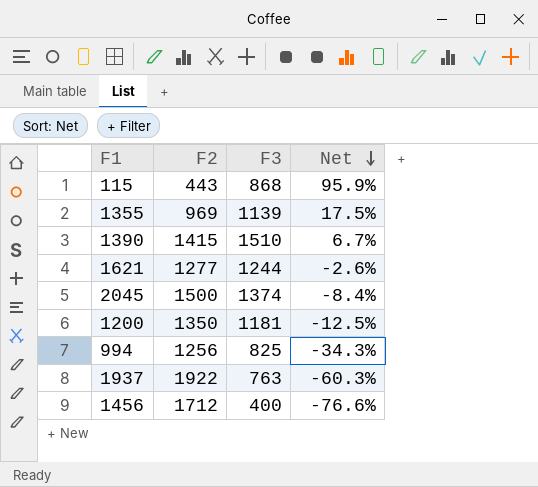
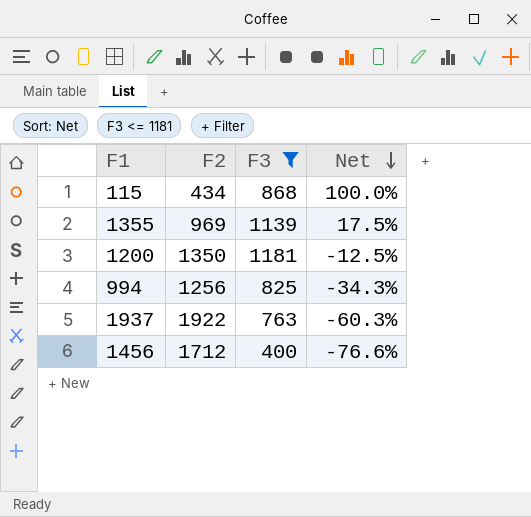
filter: none -> F3 <= 1181
115 | F2: 443 -> 434
115 | Net: 95.9% -> 100.0%

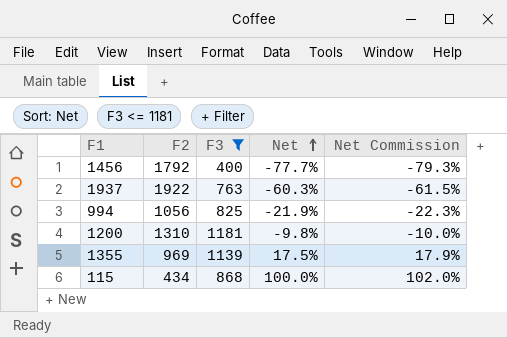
row order: Net descending -> Net ascending
column Net Commission | formula: none -> [Net] * 1.02
1456 | F2: 1712 -> 1792
1456 | Net: -76.6% -> -77.7%
994 | F2: 1256 -> 1056
994 | Net: -34.3% -> -21.9%
1200 | F2: 1350 -> 1310
1200 | Net: -12.5% -> -9.8%

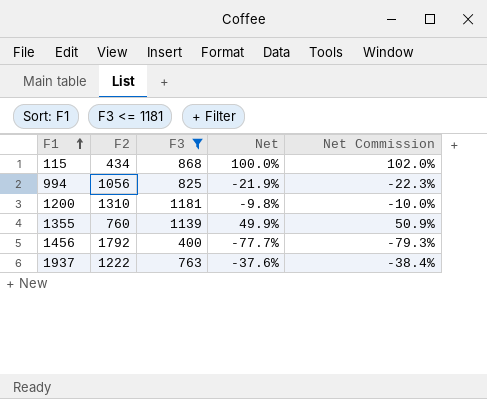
row order: Net ascending -> F1 ascending
1355 | F2: 969 -> 760
1355 | Net: 17.5% -> 49.9%
1355 | Net Commission: 17.9% -> 50.9%
1937 | F2: 1922 -> 1222
1937 | Net: -60.3% -> -37.6%
1937 | Net Commission: -61.5% -> -38.4%

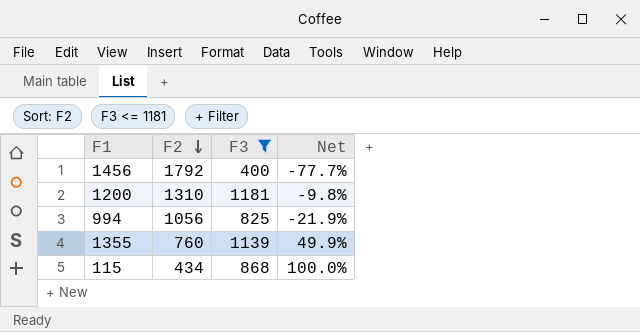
row order: F1 ascending -> F2 descending
column Net Commission | formula: [Net] * 1.02 -> none
row 1937: 1222 | 763 | -37.6% | -38.4% -> none

